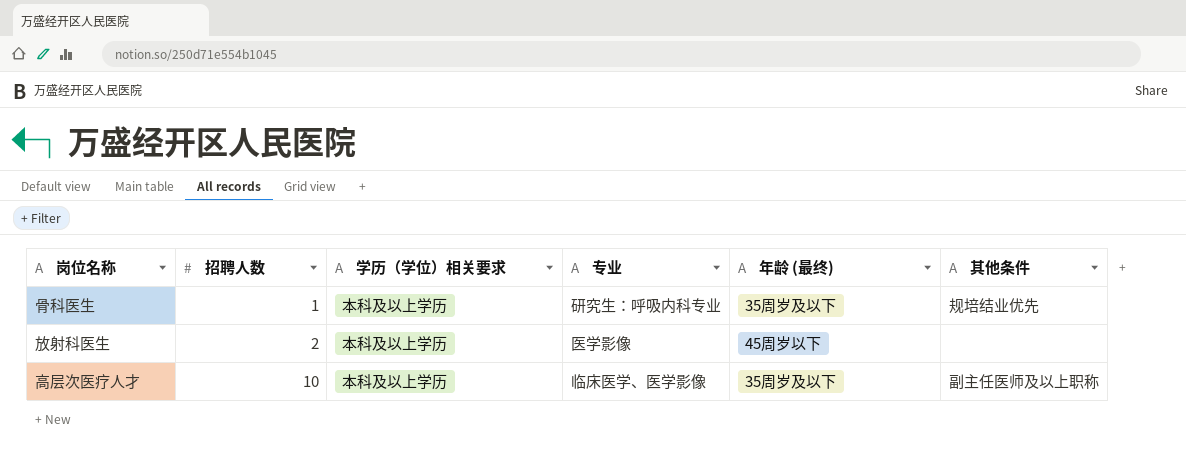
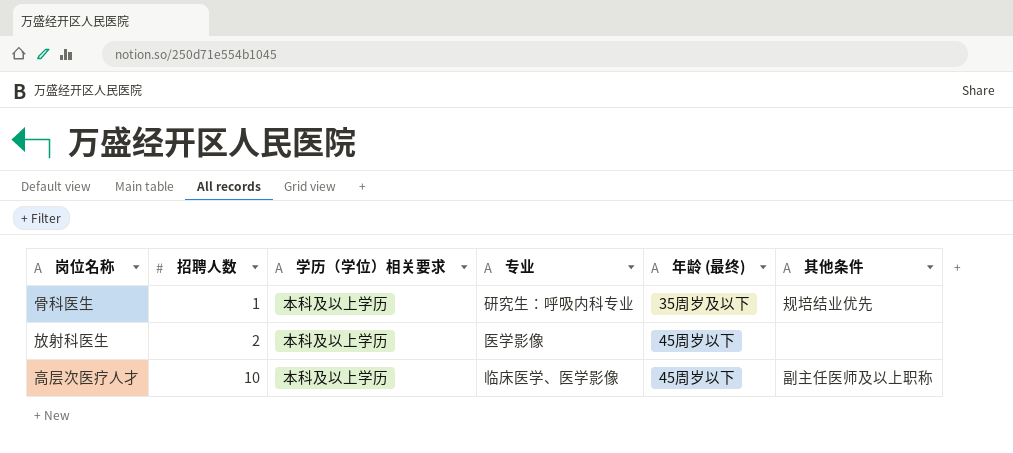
高层次医疗人才 | 年龄 (最终): 35周岁及以下 -> 45周岁以下

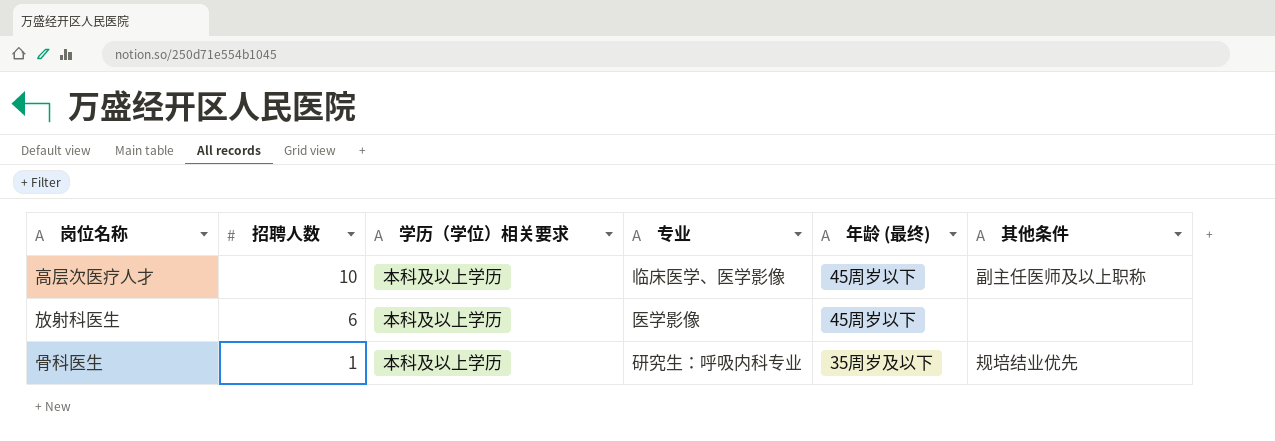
row order: 招聘人数 ascending -> 招聘人数 descending
放射科医生 | 招聘人数: 2 -> 6

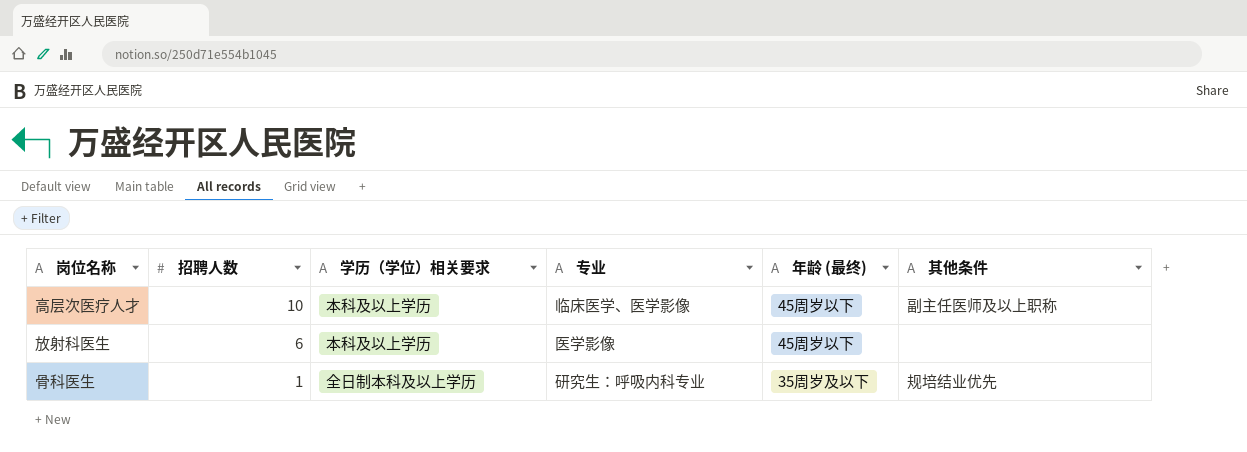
骨科医生 | 学历（学位）相关要求: 本科及以上学历 -> 全日制本科及以上学历

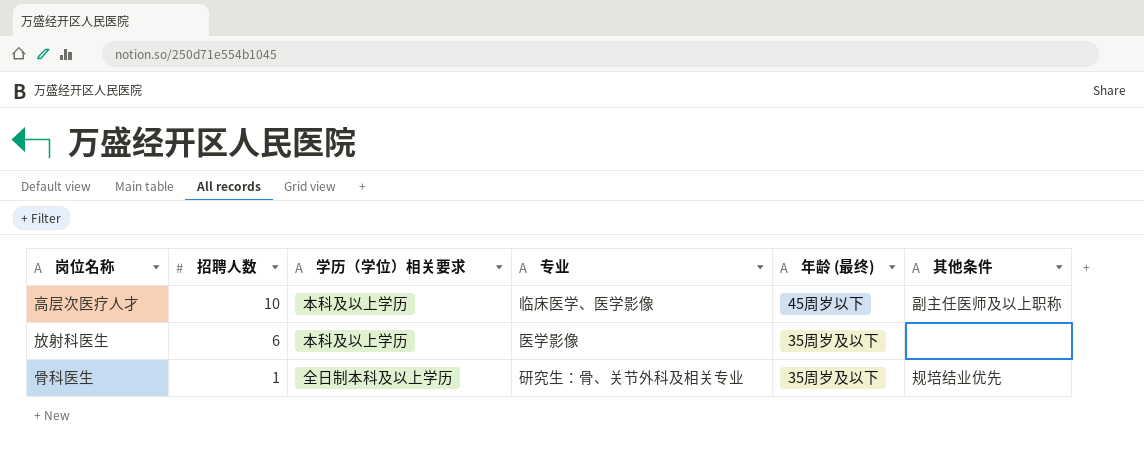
放射科医生 | 年龄 (最终): 45周岁以下 -> 35周岁及以下
骨科医生 | 专业: 研究生：呼吸内科专业 -> 研究生：骨、关节外科及相关专业

